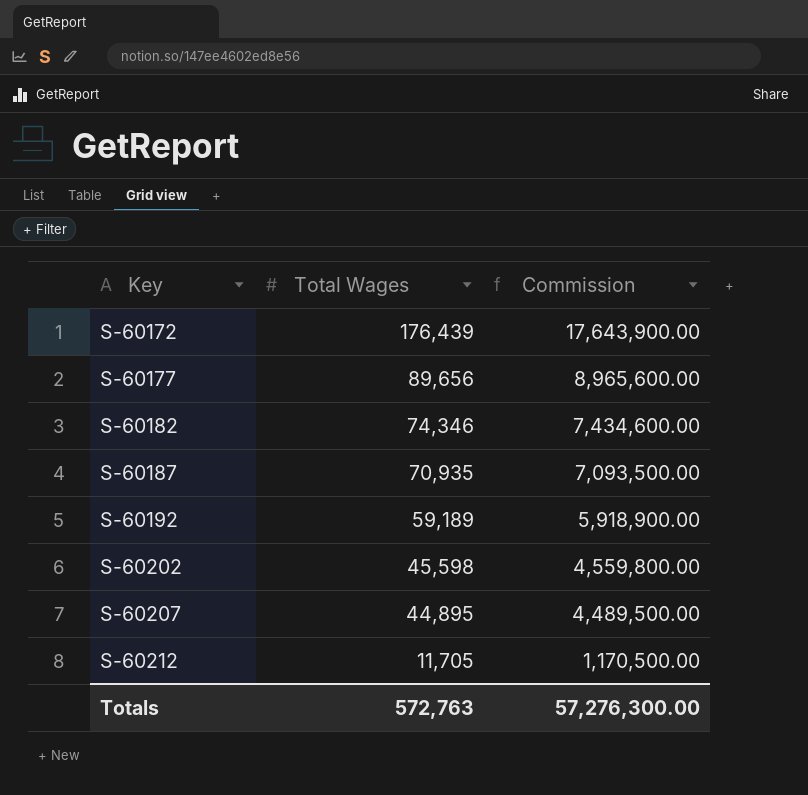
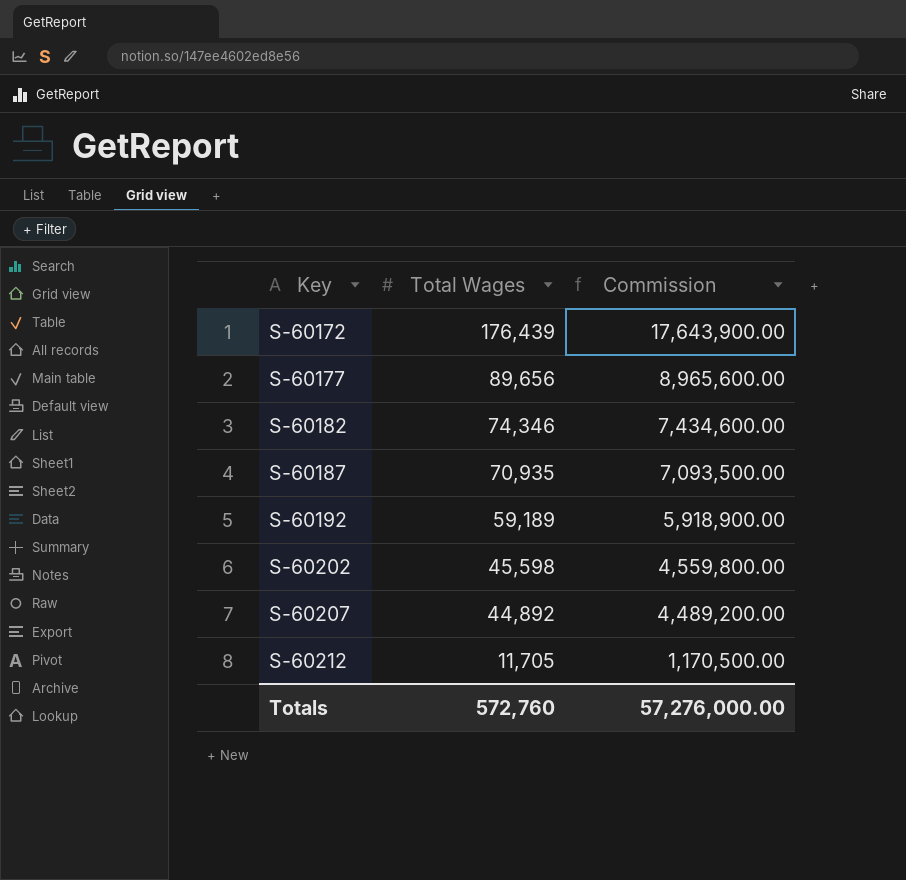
S-60207 | Total Wages: 44,895 -> 44,892
S-60207 | Commission: 4,489,500.00 -> 4,489,200.00
Totals | Total Wages: 572,763 -> 572,760
Totals | Commission: 57,276,300.00 -> 57,276,000.00

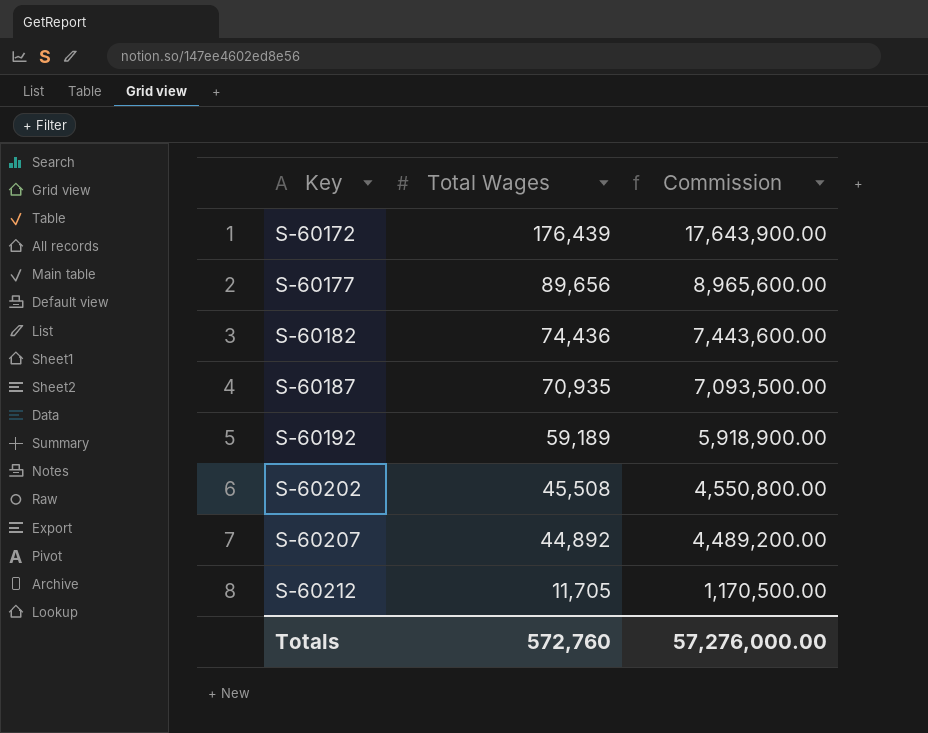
S-60182 | Total Wages: 74,346 -> 74,436
S-60182 | Commission: 7,434,600.00 -> 7,443,600.00
S-60202 | Total Wages: 45,598 -> 45,508
S-60202 | Commission: 4,559,800.00 -> 4,550,800.00

